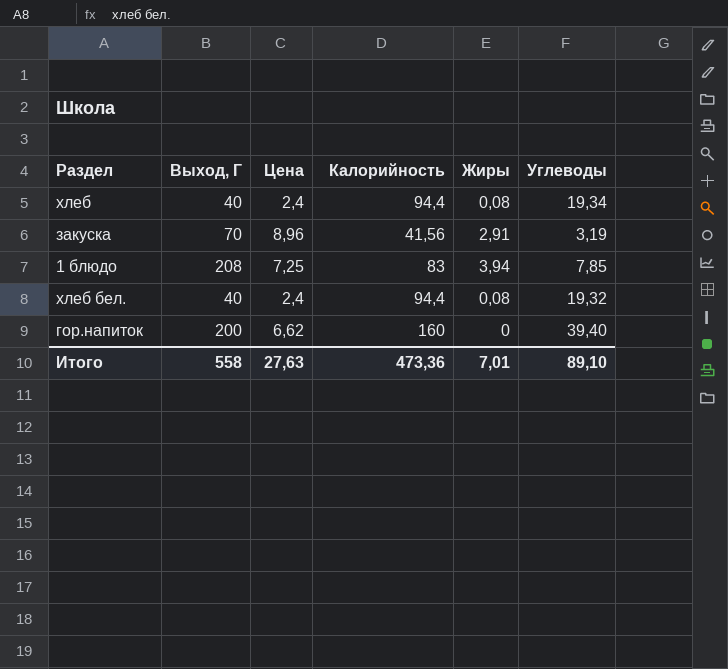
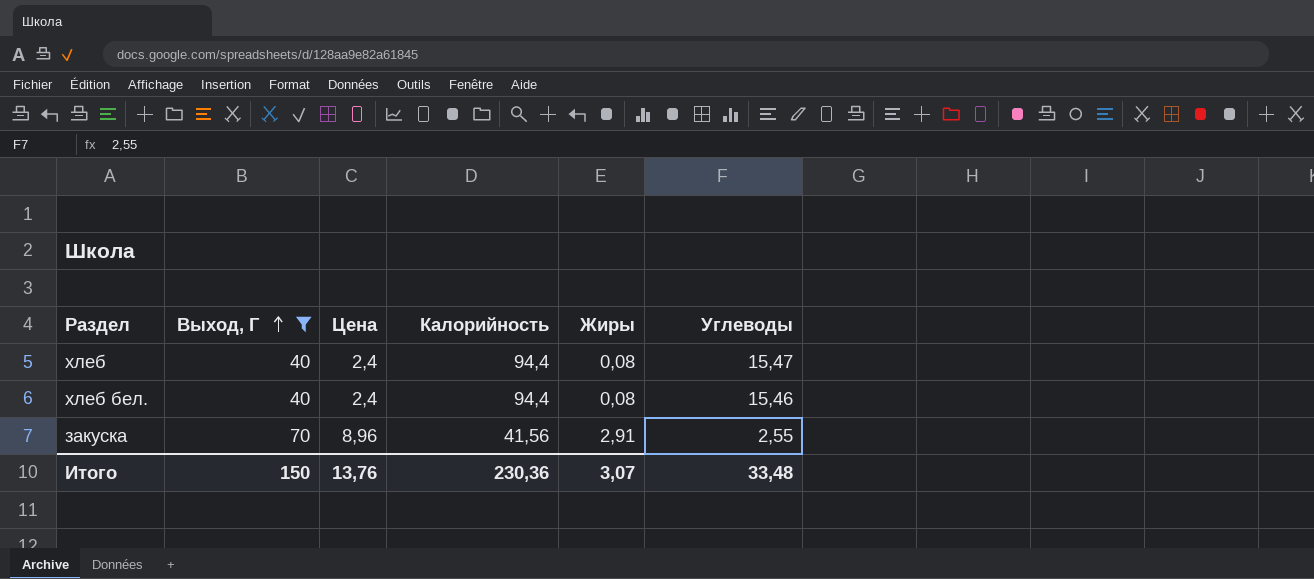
filter: none -> Выход, Г <= 70
row order: none -> Выход, Г ascending
хлеб | Углеводы: 19,34 -> 15,47
хлеб бел. | Углеводы: 19,32 -> 15,46
закуска | Углеводы: 3,19 -> 2,55
Итого | Выход, Г: 558 -> 150
Итого | Цена: 27,63 -> 13,76
Итого | Калорийность: 473,36 -> 230,36
Итого | Жиры: 7,01 -> 3,07
Итого | Углеводы: 89,10 -> 33,48

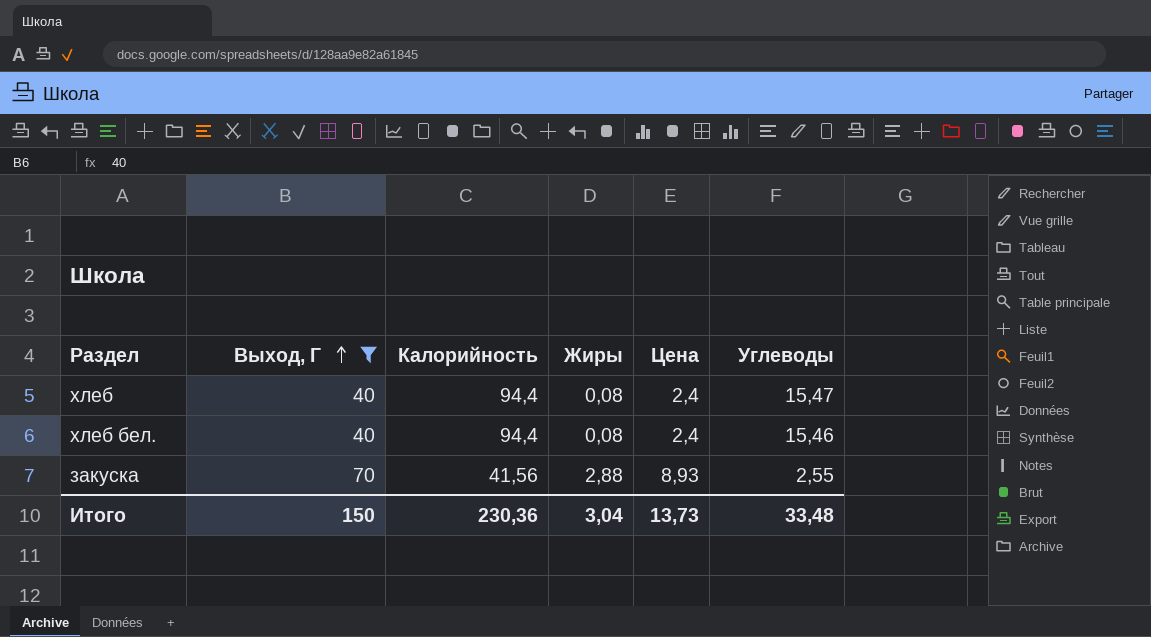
column Цена | position: 3 -> 5
закуска | Жиры: 2,91 -> 2,88
закуска | Цена: 8,96 -> 8,93
Итого | Жиры: 3,07 -> 3,04
Итого | Цена: 13,76 -> 13,73

